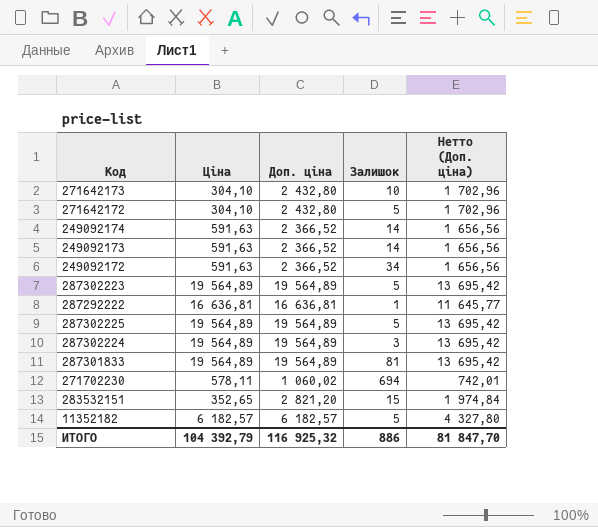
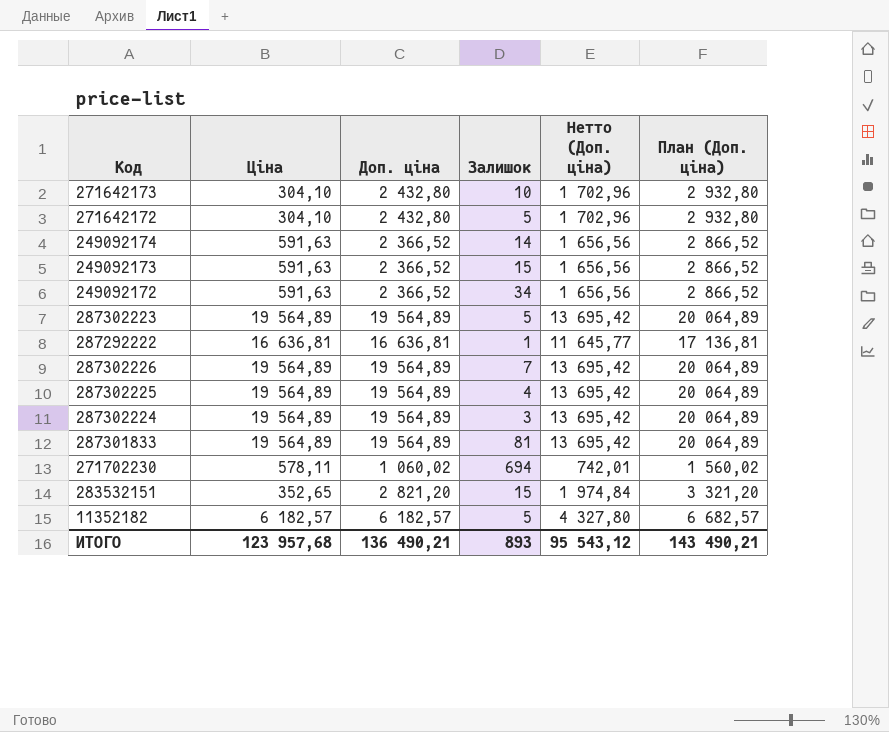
column План (Доп. ціна) | formula: none -> [Доп. ціна] + 500
249092173 | Залишок: 14 -> 15
row 287302226: none -> 19 564,89 | 19 564,89 | 7 | 13 695,42 | 20 064,89
287302225 | Залишок: 5 -> 4
ИТОГО | Ціна: 104 392,79 -> 123 957,68
ИТОГО | Доп. ціна: 116 925,32 -> 136 490,21
ИТОГО | Залишок: 886 -> 893
ИТОГО | Нетто (Доп. ціна): 81 847,70 -> 95 543,12

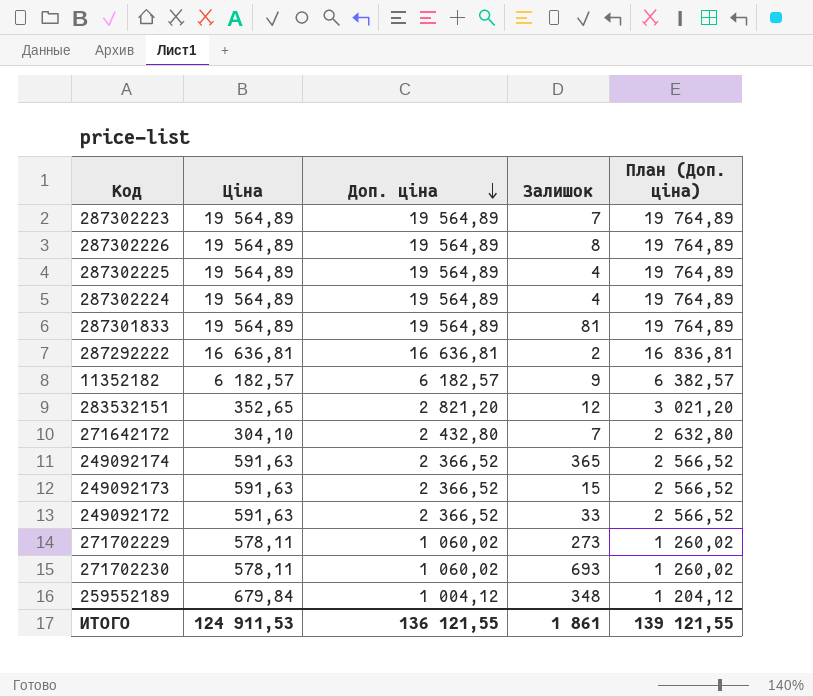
row order: none -> Доп. ціна descending
column Нетто (Доп. ціна) | formula: [Доп. ціна] * 0,7 -> none
column План (Доп. ціна) | formula: [Доп. ціна] + 500 -> [Доп. ціна] + 200
row 271642173: 304,10 | 2 432,80 | 10 | 1 702,96 | 2 932,80 -> none
287302223 | Залишок: 5 -> 7
287302226 | Залишок: 7 -> 8
287302224 | Залишок: 3 -> 4
287292222 | Залишок: 1 -> 2
11352182 | Залишок: 5 -> 9
283532151 | Залишок: 15 -> 12
271642172 | Залишок: 5 -> 7
249092174 | Залишок: 14 -> 365
249092172 | Залишок: 34 -> 33
row 271702229: none -> 578,11 | 1 060,02 | 273 | 1 260,02
271702230 | Залишок: 694 -> 693
row 259552189: none -> 679,84 | 1 004,12 | 348 | 1 204,12
ИТОГО | Ціна: 123 957,68 -> 124 911,53
ИТОГО | Доп. ціна: 136 490,21 -> 136 121,55
ИТОГО | Залишок: 893 -> 1 861
ИТОГО | План (Доп. ціна): 143 490,21 -> 139 121,55

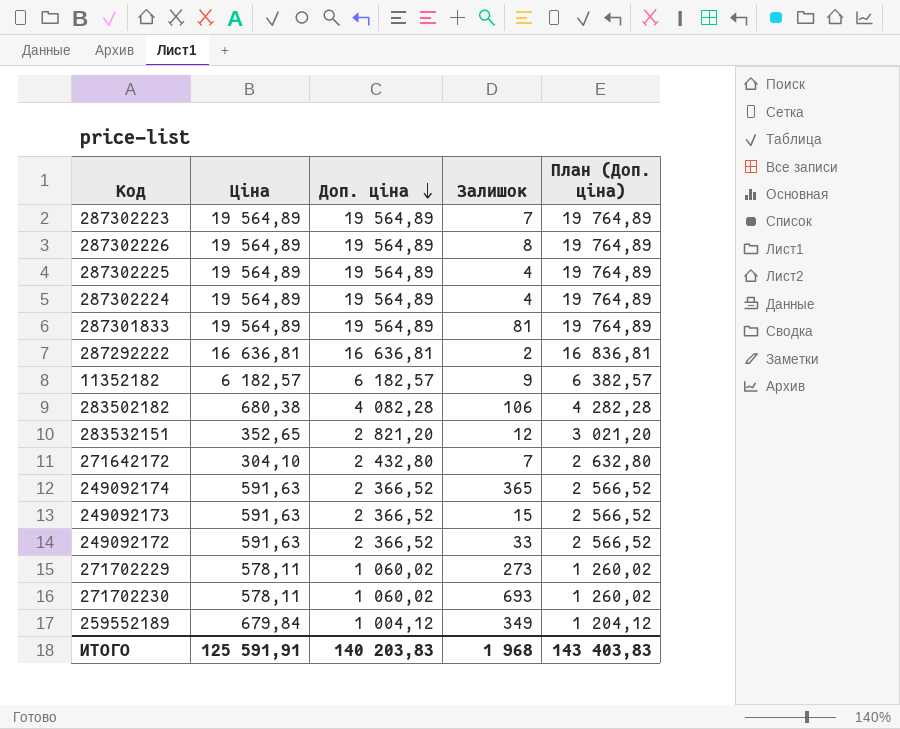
row 283502182: none -> 680,38 | 4 082,28 | 106 | 4 282,28
259552189 | Залишок: 348 -> 349
ИТОГО | Ціна: 124 911,53 -> 125 591,91
ИТОГО | Доп. ціна: 136 121,55 -> 140 203,83
ИТОГО | Залишок: 1 861 -> 1 968
ИТОГО | План (Доп. ціна): 139 121,55 -> 143 403,83

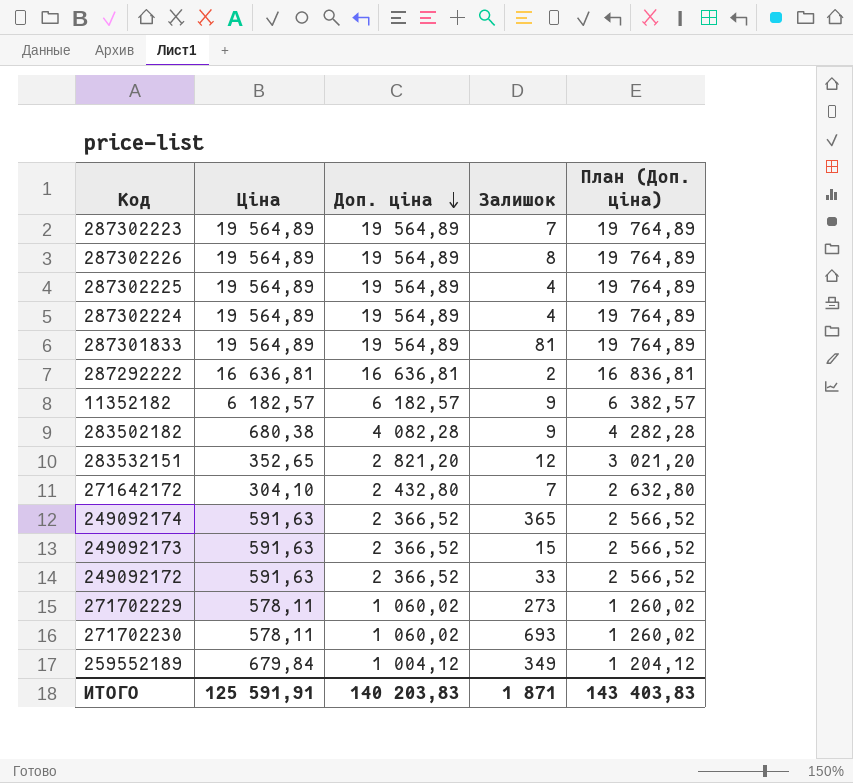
283502182 | Залишок: 106 -> 9
ИТОГО | Залишок: 1 968 -> 1 871

